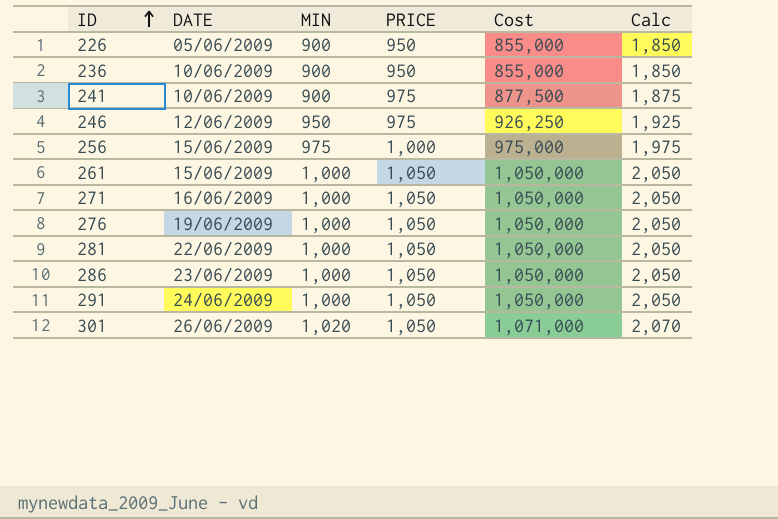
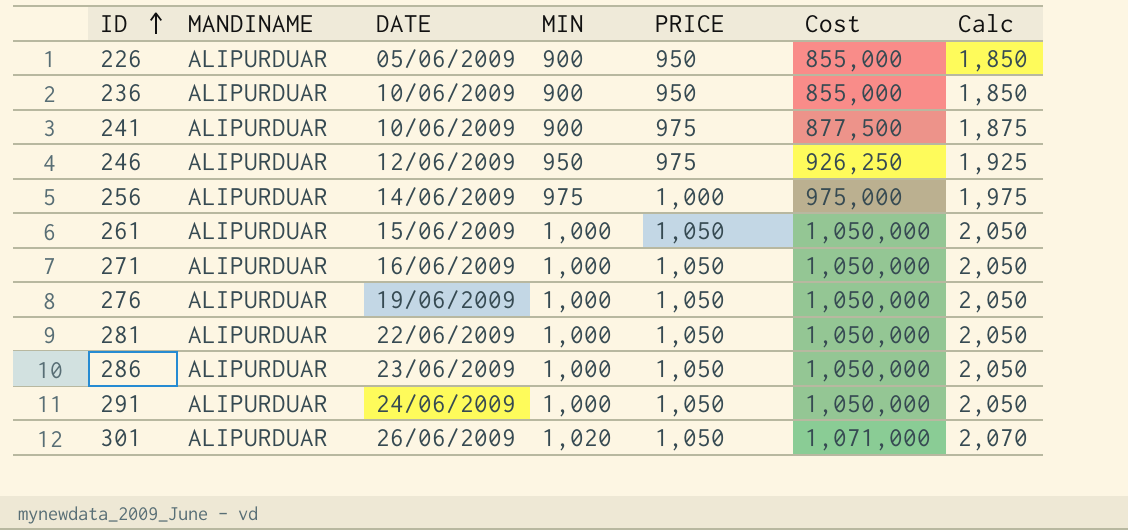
column MANDINAME | position: none -> 2
256 | DATE: 15/06/2009 -> 14/06/2009

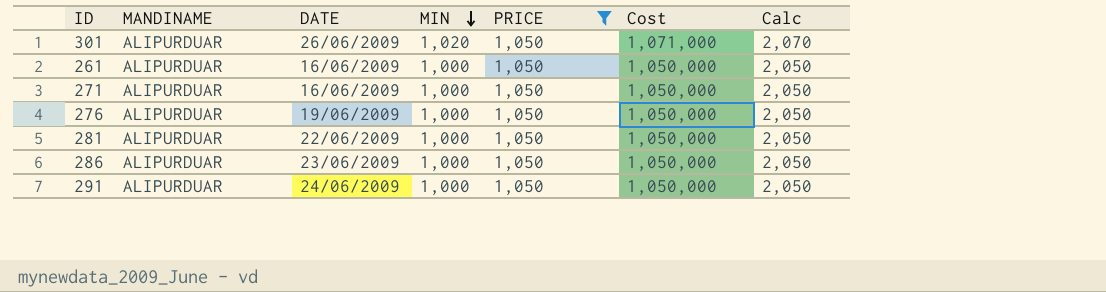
filter: none -> PRICE = 1,050
row order: ID ascending -> MIN descending
261 | DATE: 15/06/2009 -> 16/06/2009

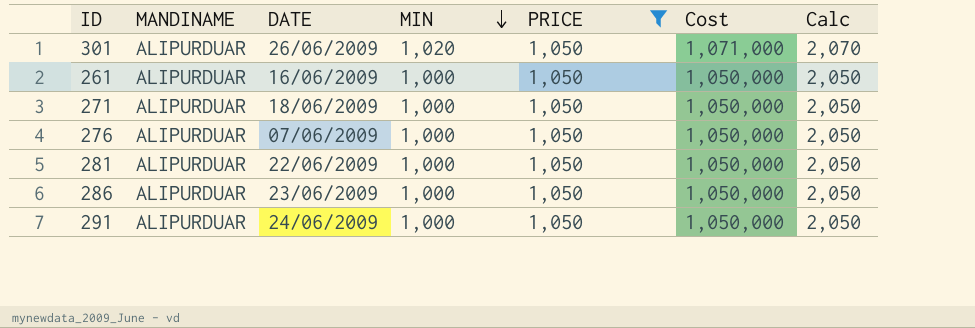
271 | DATE: 16/06/2009 -> 18/06/2009
276 | DATE: 19/06/2009 -> 07/06/2009

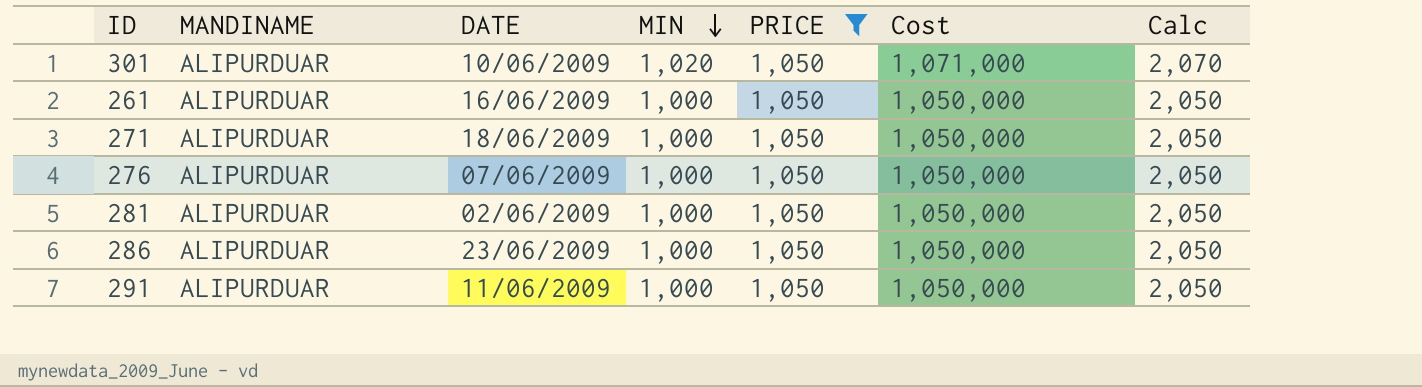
301 | DATE: 26/06/2009 -> 10/06/2009
281 | DATE: 22/06/2009 -> 02/06/2009
291 | DATE: 24/06/2009 -> 11/06/2009

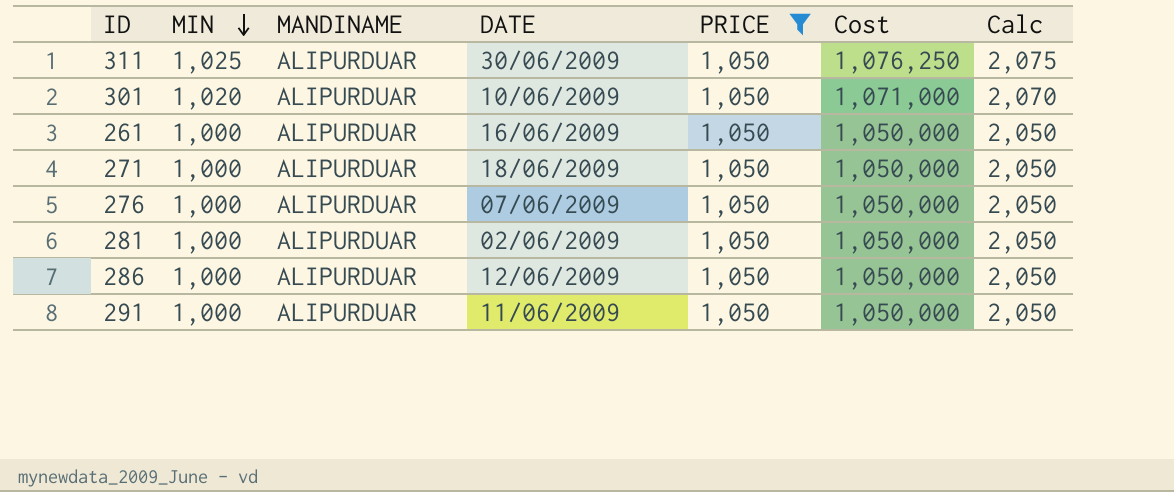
column MIN | position: 4 -> 2
row 311: none -> 1,025 | ALIPURDUAR | 30/06/2009 | 1,050 | 1,076,250 | 2,075
286 | DATE: 23/06/2009 -> 12/06/2009

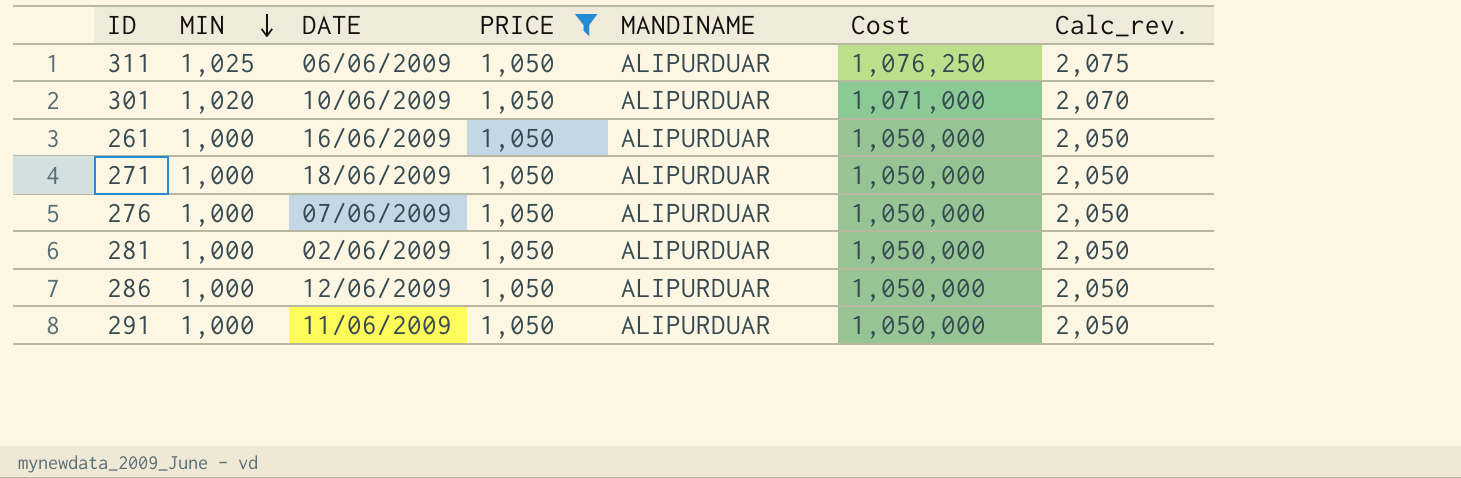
column MANDINAME | position: 3 -> 5
column name: Calc -> Calc_rev.
311 | DATE: 30/06/2009 -> 06/06/2009

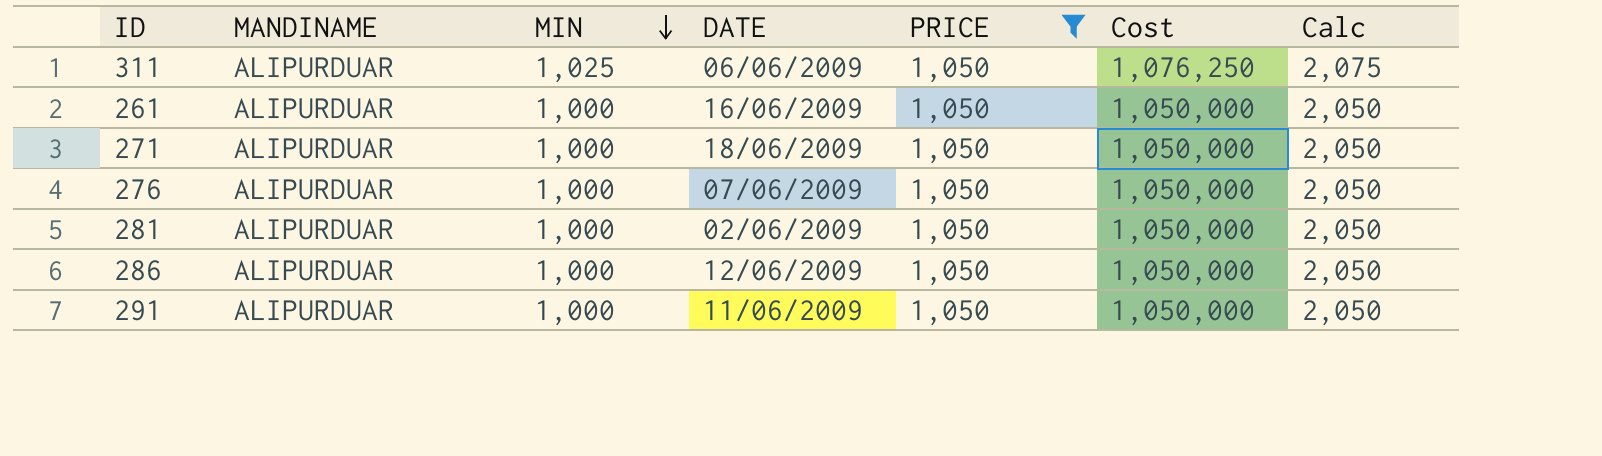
column MANDINAME | position: 5 -> 2
column name: Calc_rev. -> Calc
row 301: 1,020 | 10/06/2009 | 1,050 | ALIPURDUAR | 1,071,000 | 2,070 -> none

